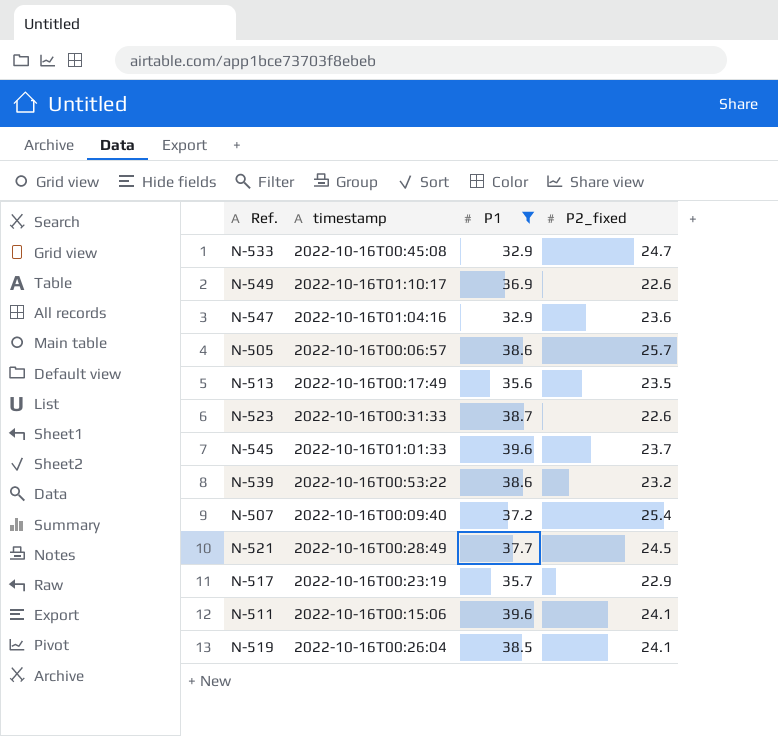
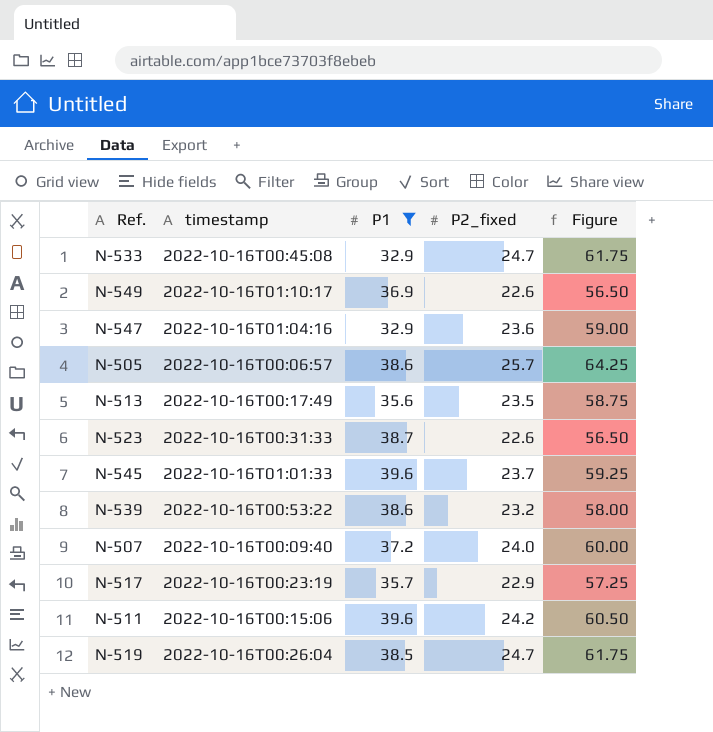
column Figure | formula: none -> [P2_fixed] * 2.5
row N-521: 2022-10-16T00:28:49 | 37.7 | 24.5 -> none
N-507 | P2_fixed: 25.4 -> 24.0
N-511 | P2_fixed: 24.1 -> 24.2
N-519 | P2_fixed: 24.1 -> 24.7

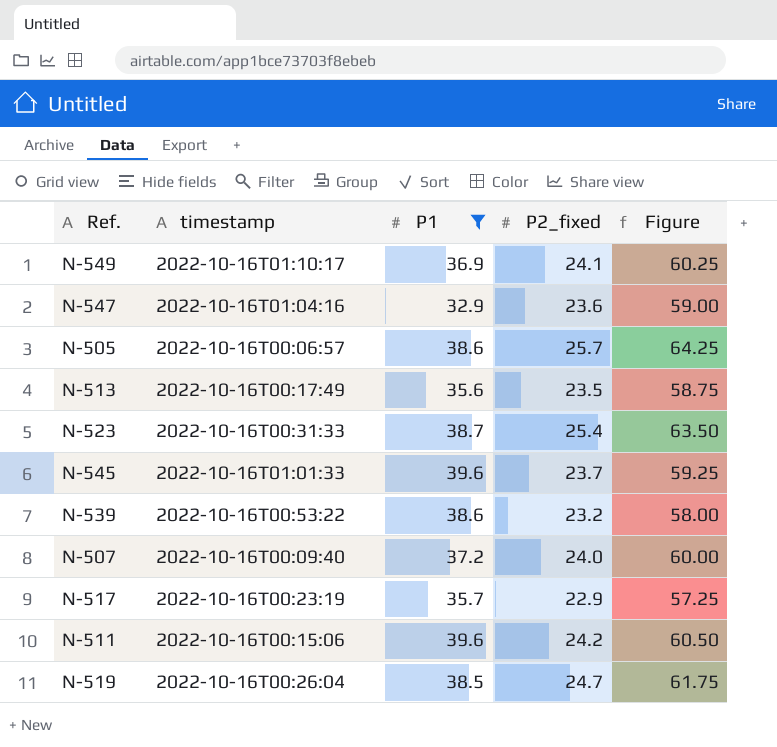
row N-533: 2022-10-16T00:45:08 | 32.9 | 24.7 | 61.75 -> none
N-549 | P2_fixed: 22.6 -> 24.1
N-549 | Figure: 56.50 -> 60.25
N-523 | P2_fixed: 22.6 -> 25.4
N-523 | Figure: 56.50 -> 63.50

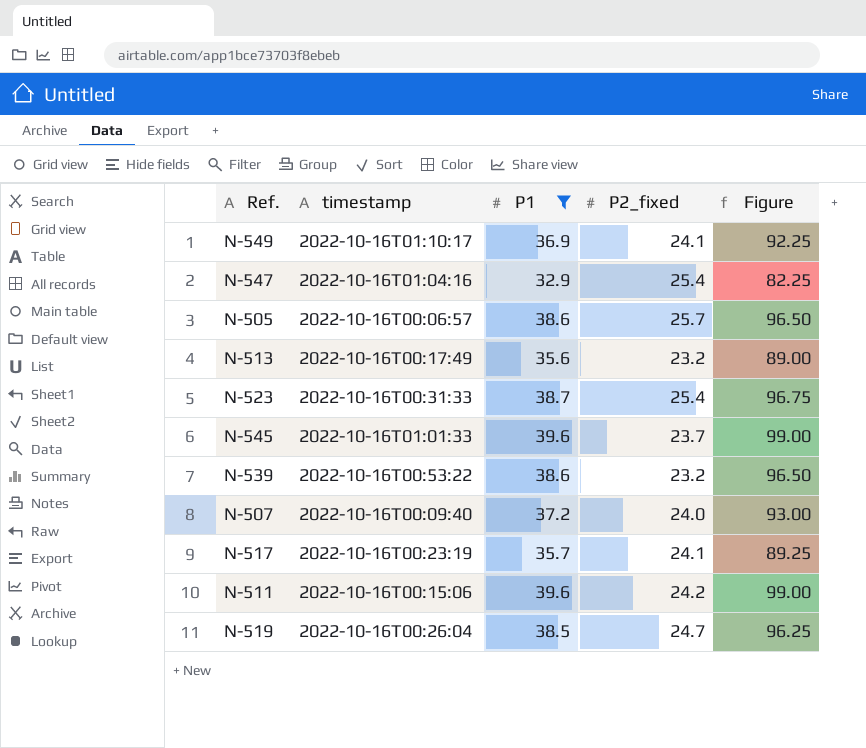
column Figure | formula: [P2_fixed] * 2.5 -> [P1] * 2.5
N-547 | P2_fixed: 23.6 -> 25.4
N-513 | P2_fixed: 23.5 -> 23.2
N-517 | P2_fixed: 22.9 -> 24.1

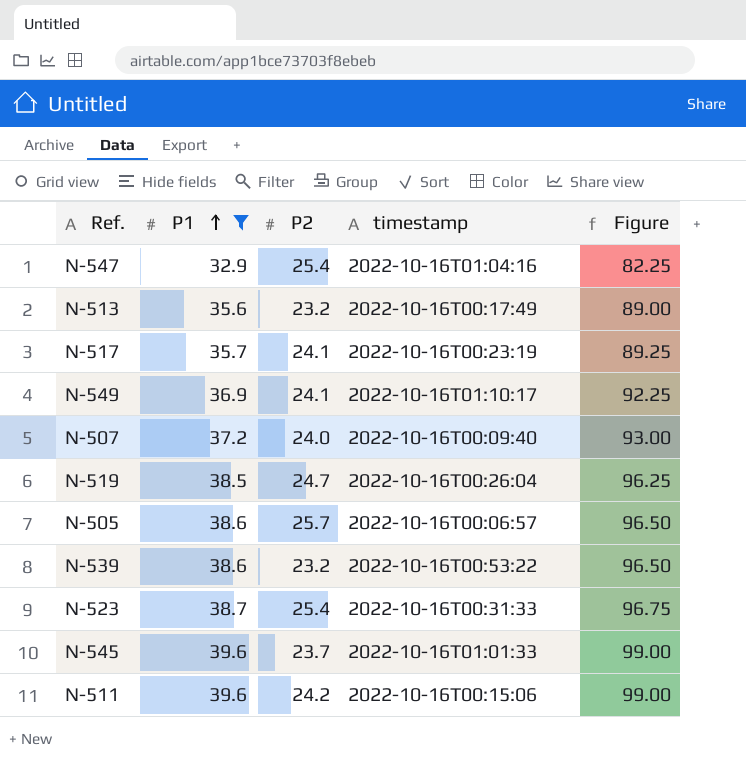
row order: none -> P1 ascending
column name: P2_fixed -> P2
column timestamp | position: 2 -> 4

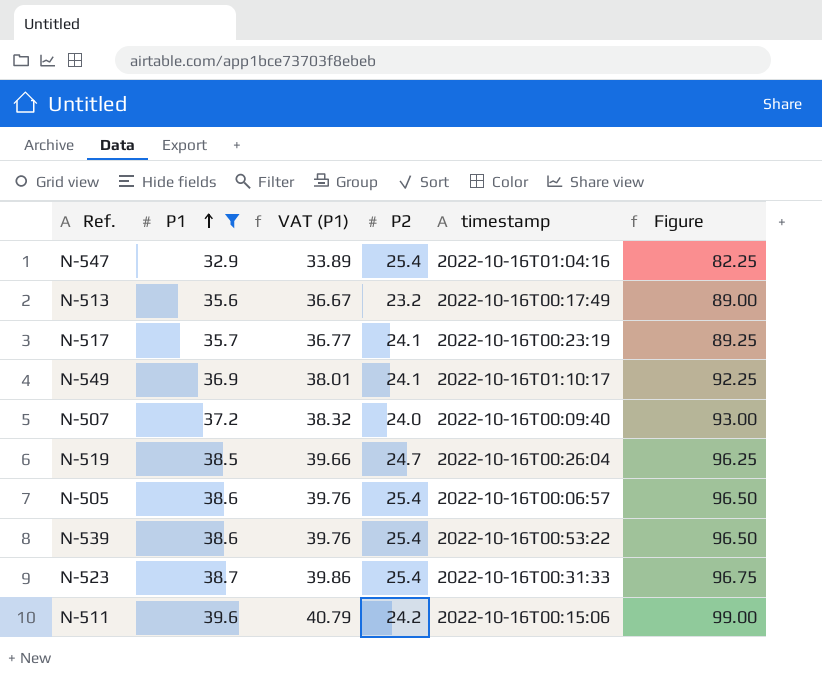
column VAT (P1) | formula: none -> [P1] * 1.03
row N-545: 39.6 | 23.7 | 2022-10-16T01:01:33 | 99.00 -> none
N-505 | P2: 25.7 -> 25.4
N-539 | P2: 23.2 -> 25.4

